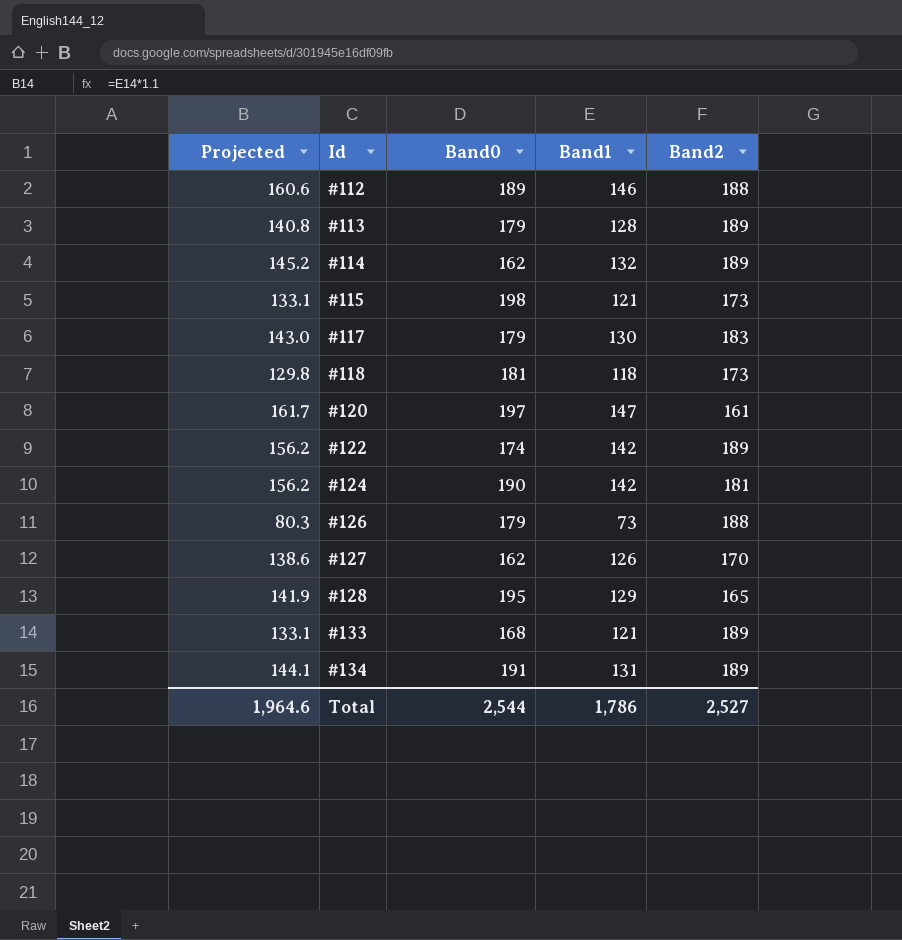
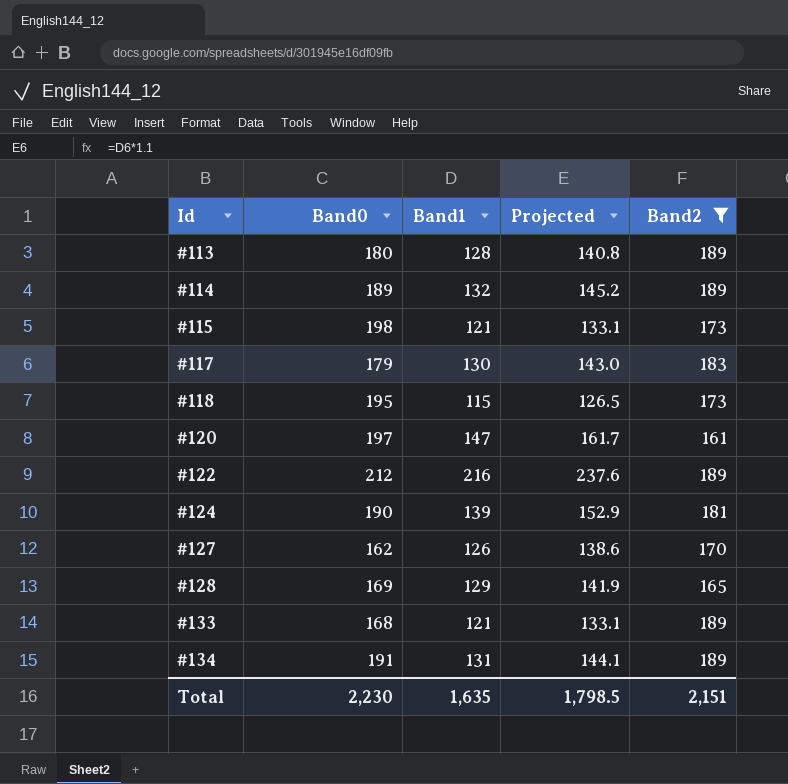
filter: none -> Band2 != 188
column Projected | position: 1 -> 4
#113 | Band0: 179 -> 180
#114 | Band0: 162 -> 189
#118 | Band0: 181 -> 195
#118 | Band1: 118 -> 115
#118 | Projected: 129.8 -> 126.5
#122 | Band0: 174 -> 212
#122 | Band1: 142 -> 216
#122 | Projected: 156.2 -> 237.6
#124 | Band1: 142 -> 139
#124 | Projected: 156.2 -> 152.9
#128 | Band0: 195 -> 169
Total | Band0: 2,544 -> 2,230
Total | Band1: 1,786 -> 1,635
Total | Projected: 1,964.6 -> 1,798.5
Total | Band2: 2,527 -> 2,151

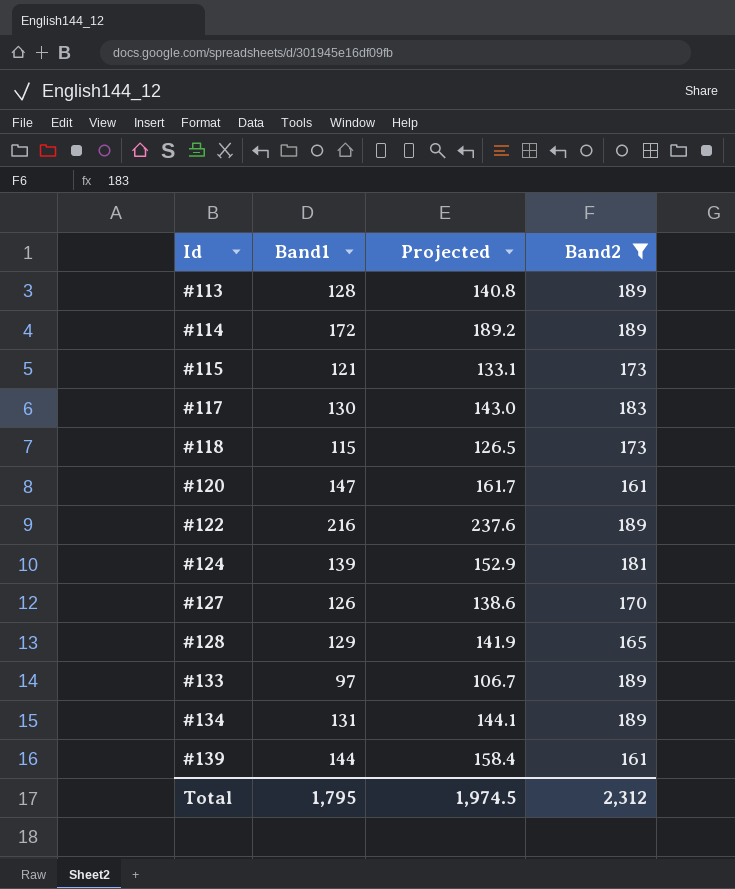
column Band0 | position: 2 -> none
#114 | Band1: 132 -> 172
#114 | Projected: 145.2 -> 189.2
#133 | Band1: 121 -> 97
#133 | Projected: 133.1 -> 106.7
row #139: none -> 144 | 158.4 | 161
Total | Band1: 1,635 -> 1,795
Total | Projected: 1,798.5 -> 1,974.5
Total | Band2: 2,151 -> 2,312

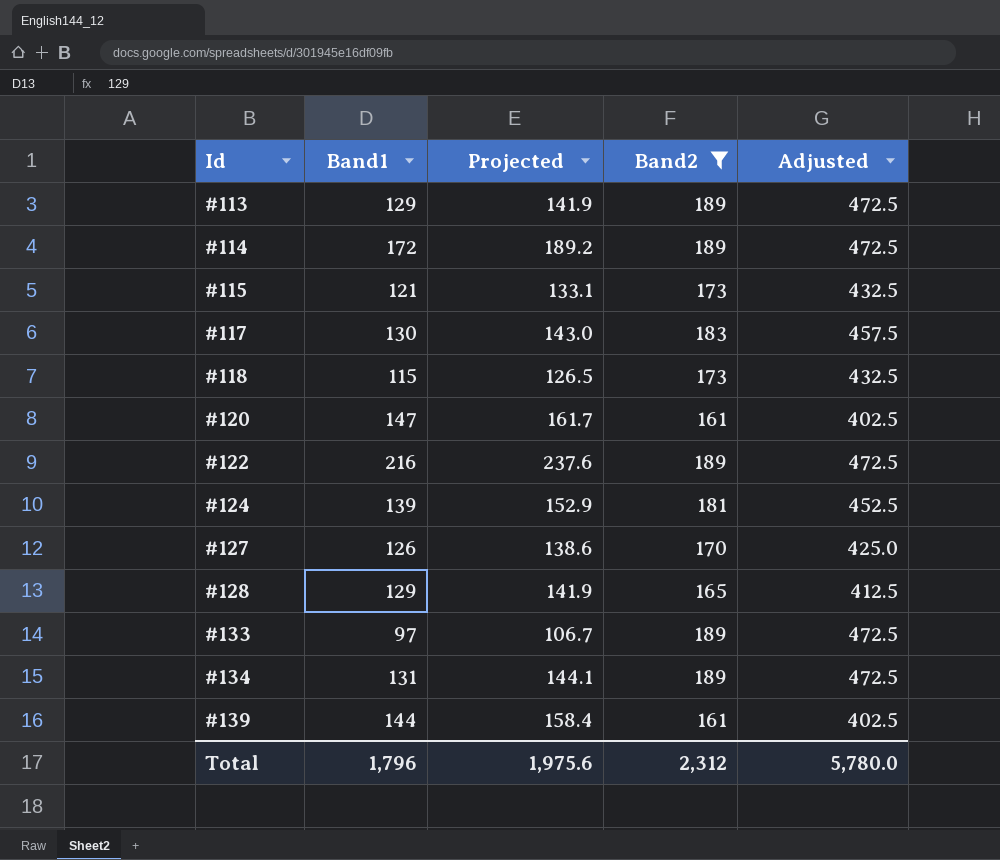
column Adjusted | formula: none -> [Band2] * 2.5
#113 | Band1: 128 -> 129
#113 | Projected: 140.8 -> 141.9
Total | Band1: 1,795 -> 1,796
Total | Projected: 1,974.5 -> 1,975.6

